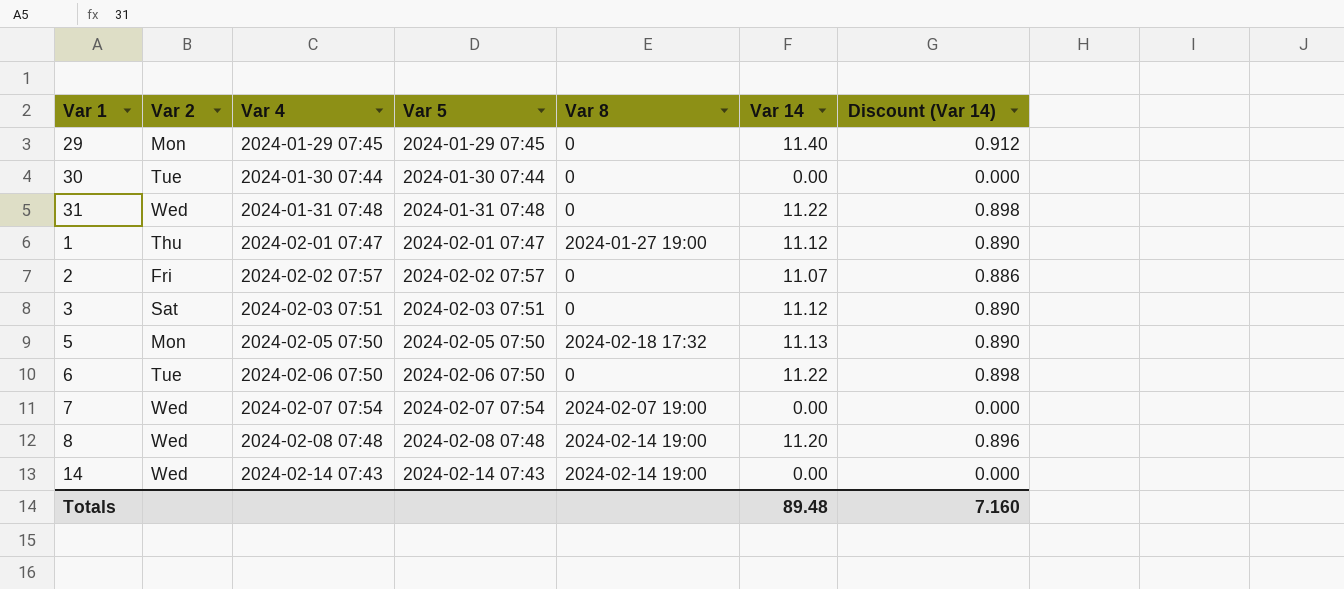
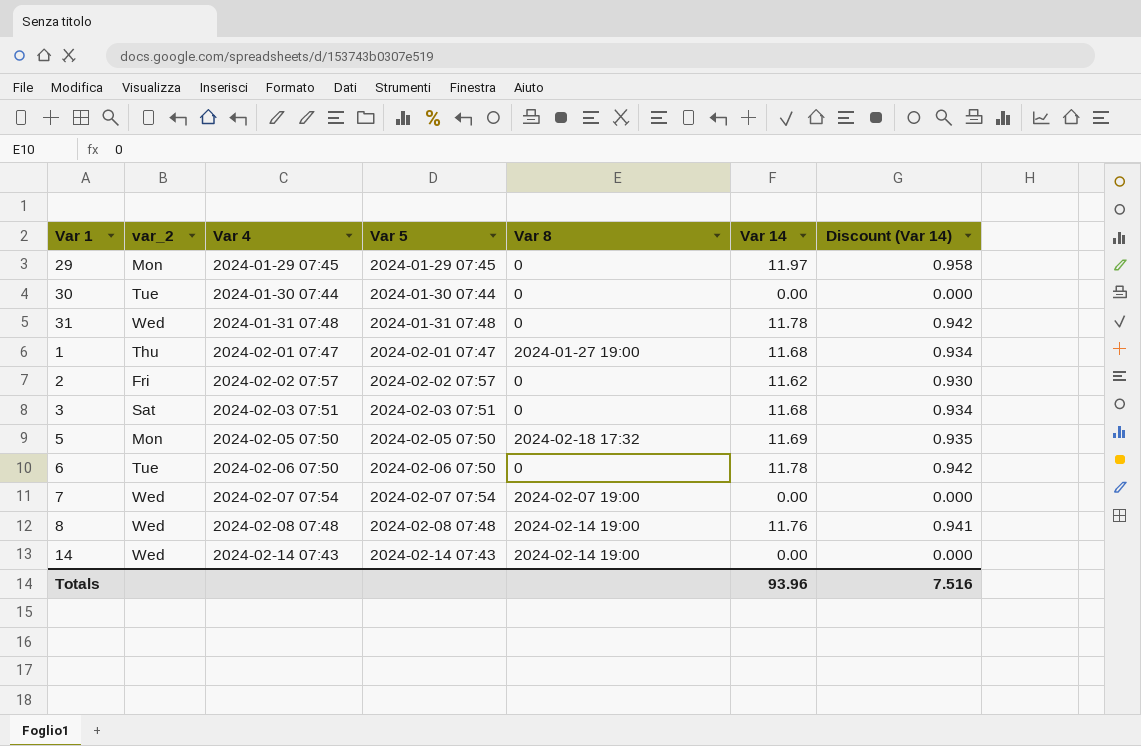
column name: Var 2 -> var_2
29 | Var 14: 11.40 -> 11.97
29 | Discount (Var 14): 0.912 -> 0.958
31 | Var 14: 11.22 -> 11.78
31 | Discount (Var 14): 0.898 -> 0.942
1 | Var 14: 11.12 -> 11.68
1 | Discount (Var 14): 0.890 -> 0.934
2 | Var 14: 11.07 -> 11.62
2 | Discount (Var 14): 0.886 -> 0.930
3 | Var 14: 11.12 -> 11.68
3 | Discount (Var 14): 0.890 -> 0.934
5 | Var 14: 11.13 -> 11.69
5 | Discount (Var 14): 0.890 -> 0.935
6 | Var 14: 11.22 -> 11.78
6 | Discount (Var 14): 0.898 -> 0.942
8 | Var 14: 11.20 -> 11.76
8 | Discount (Var 14): 0.896 -> 0.941
Totals | Var 14: 89.48 -> 93.96
Totals | Discount (Var 14): 7.160 -> 7.516

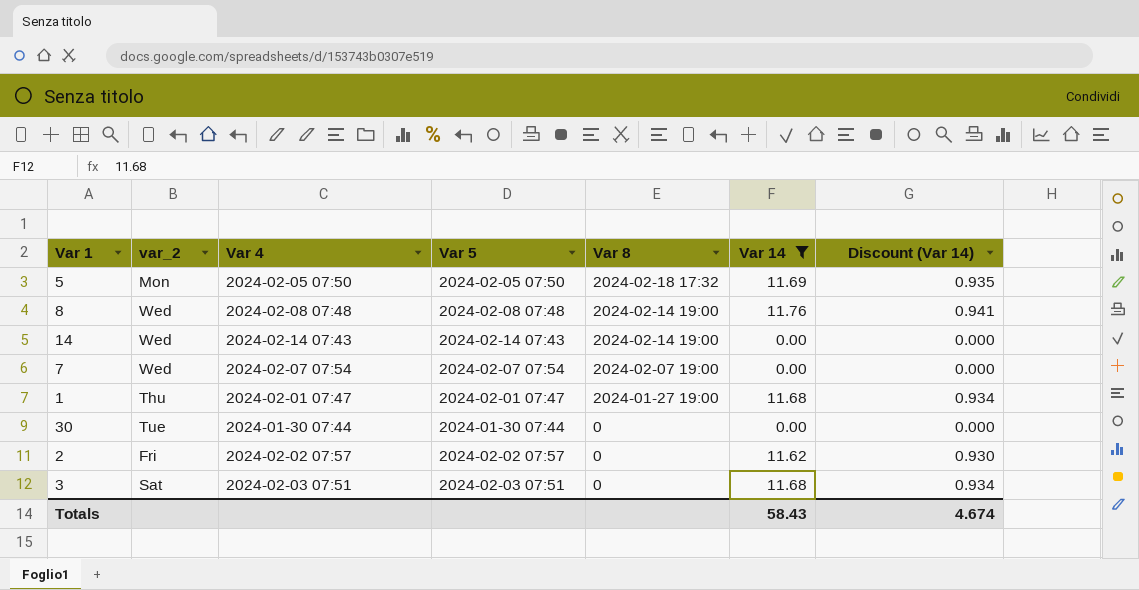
filter: none -> Var 14 <= 11.76
row order: Var 4 ascending -> Var 8 descending
Totals | Var 14: 93.96 -> 58.43
Totals | Discount (Var 14): 7.516 -> 4.674

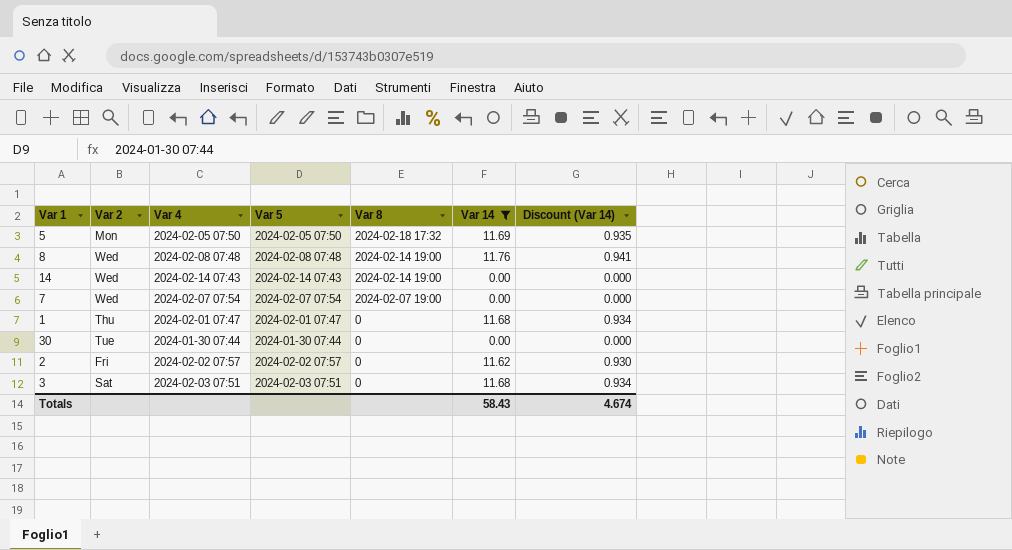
column name: var_2 -> Var 2
1 | Var 8: 2024-01-27 19:00 -> 0

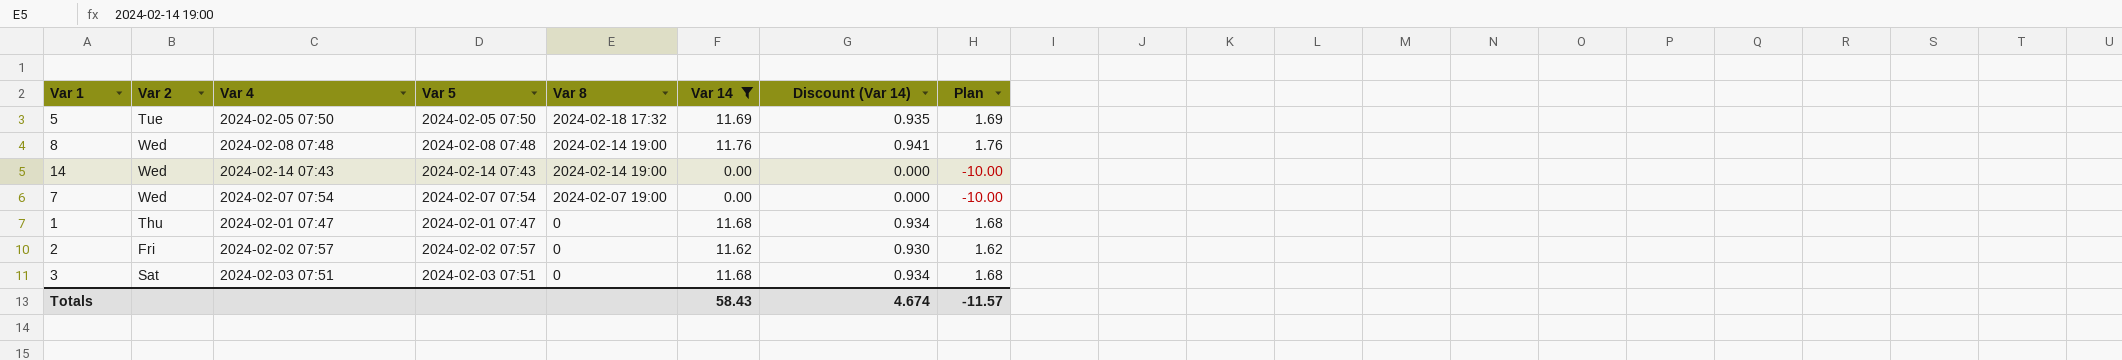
column Plan | formula: none -> [Var 14] - 10
row 30: Tue | 2024-01-30 07:44 | 2024-01-30 07:44 | 0 | 0.00 | 0.000 -> none
5 | Var 2: Mon -> Tue

